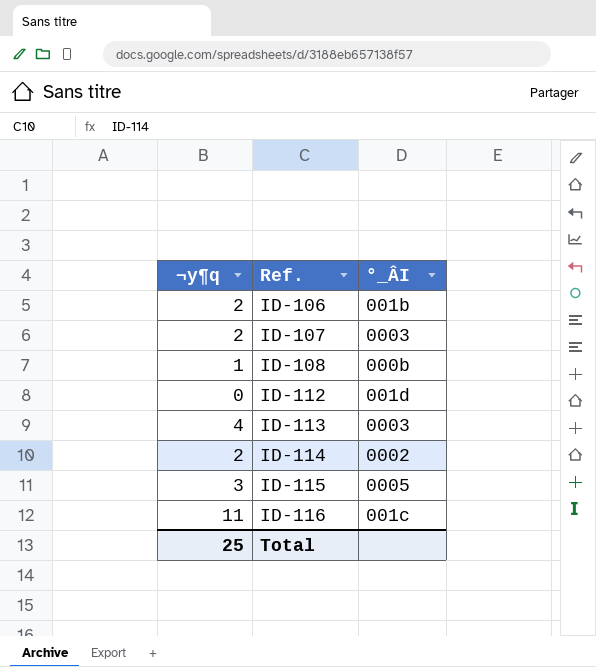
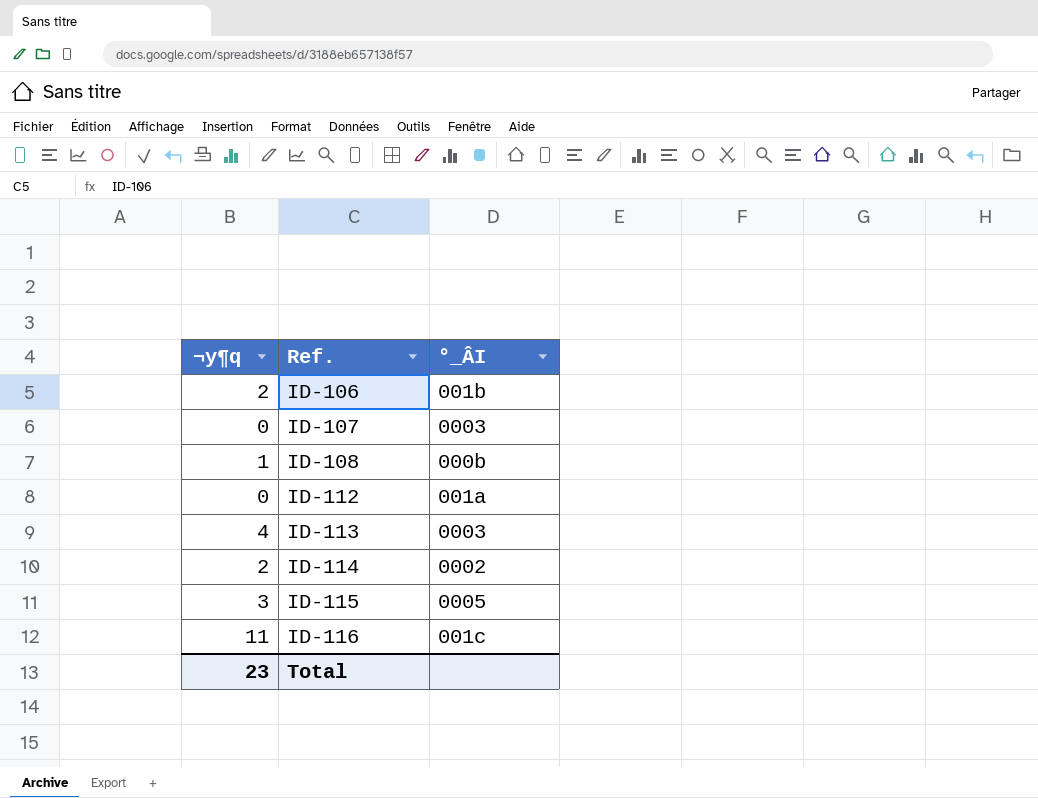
ID-107 | ¬y¶q: 2 -> 0
ID-112 | °_ÂI: 001d -> 001a
Total | ¬y¶q: 25 -> 23

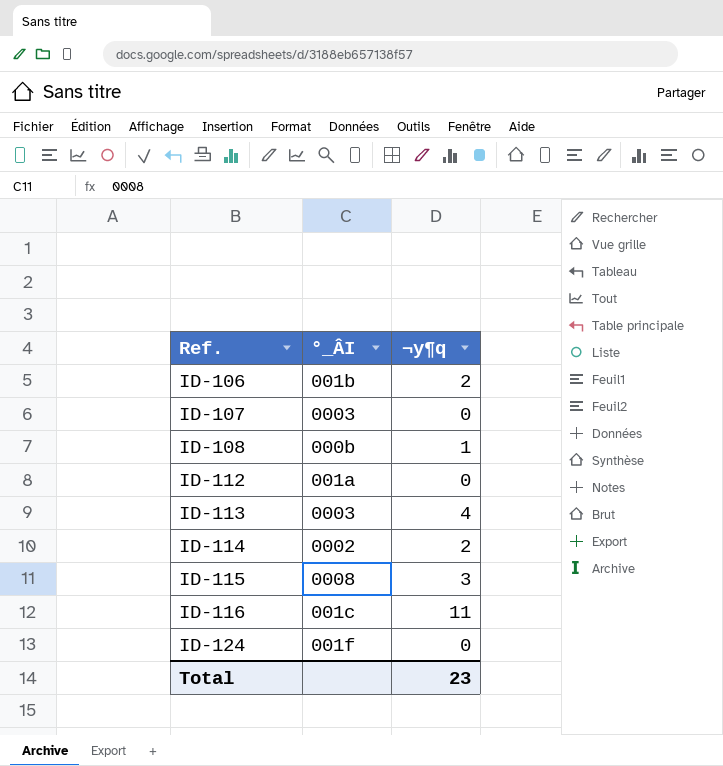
column ¬y¶q | position: 1 -> 3
ID-115 | °_ÂI: 0005 -> 0008
row ID-124: none -> 001f | 0

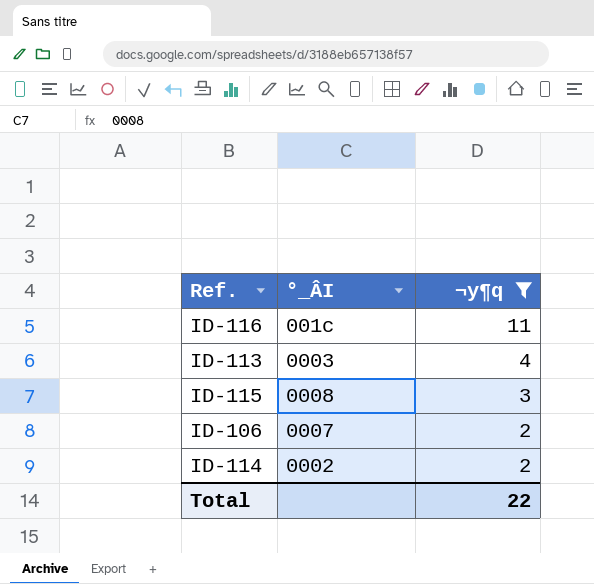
filter: none -> ¬y¶q >= 2
row order: Ref. ascending -> ¬y¶q descending
ID-106 | °_ÂI: 001b -> 0007
Total | ¬y¶q: 23 -> 22

